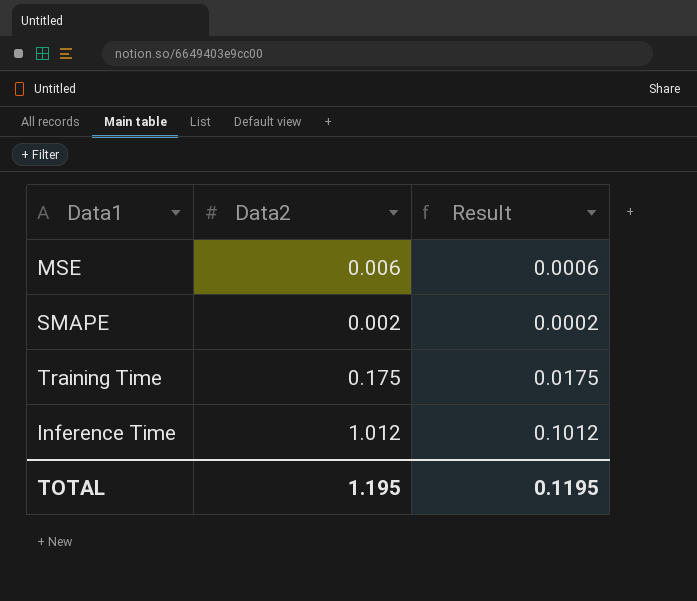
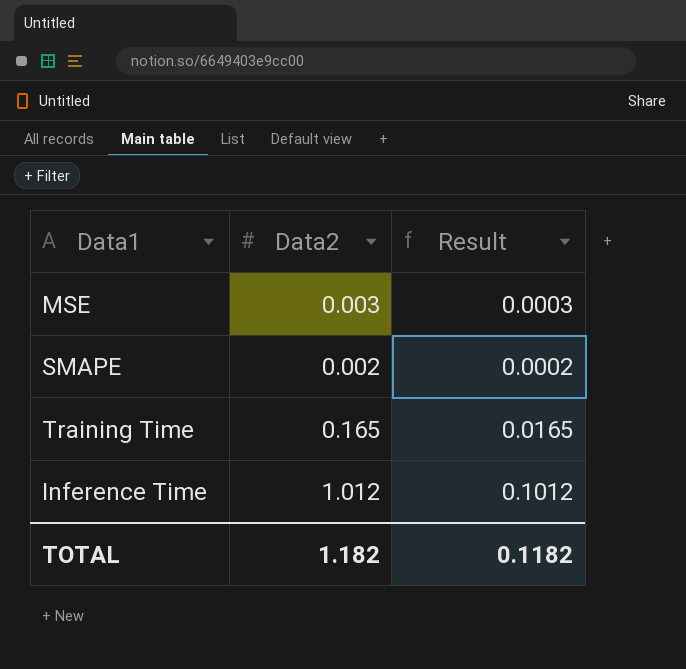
MSE | Data2: 0.006 -> 0.003
MSE | Result: 0.0006 -> 0.0003
Training Time | Data2: 0.175 -> 0.165
Training Time | Result: 0.0175 -> 0.0165
TOTAL | Data2: 1.195 -> 1.182
TOTAL | Result: 0.1195 -> 0.1182

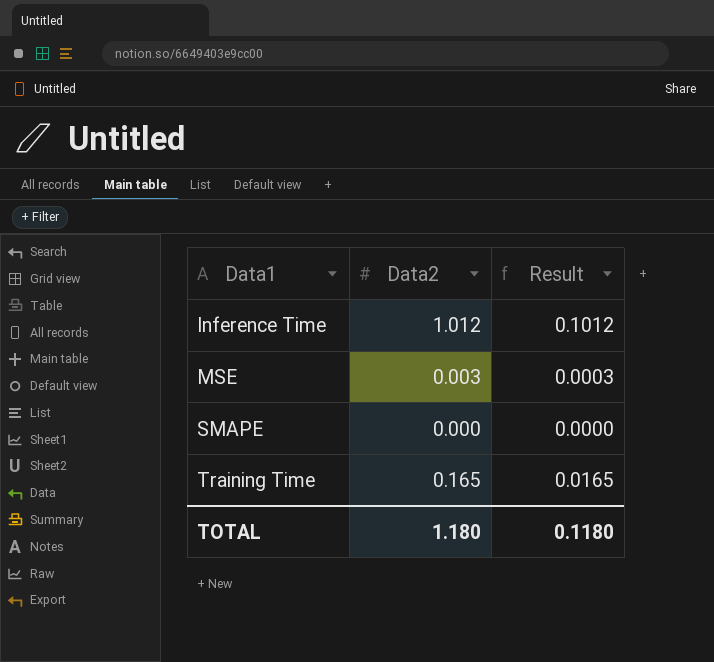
row order: none -> Data1 ascending
SMAPE | Data2: 0.002 -> 0.000
SMAPE | Result: 0.0002 -> 0.0000
TOTAL | Data2: 1.182 -> 1.180
TOTAL | Result: 0.1182 -> 0.1180

